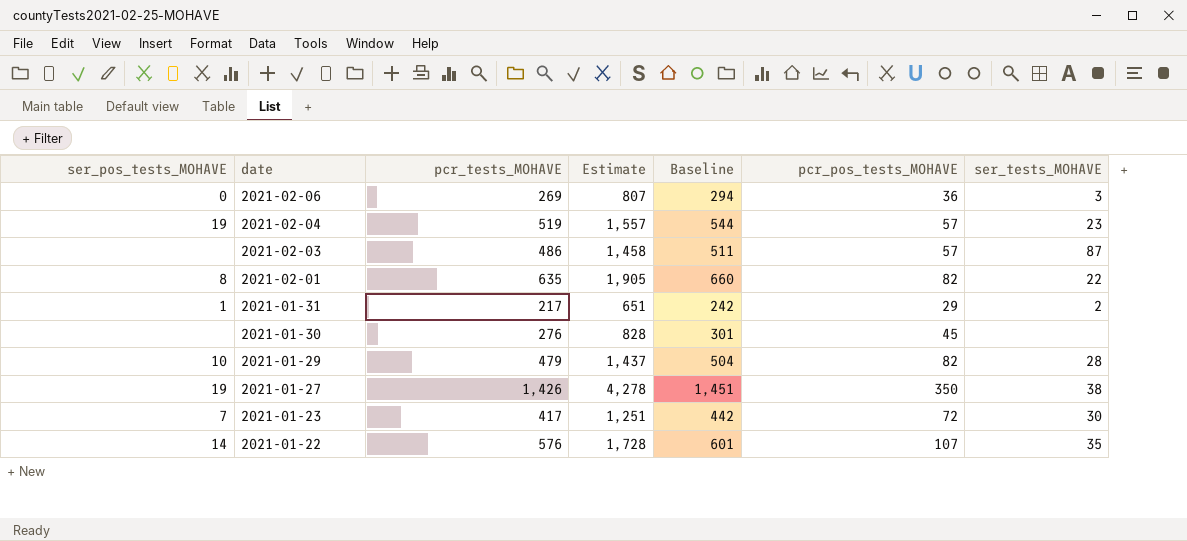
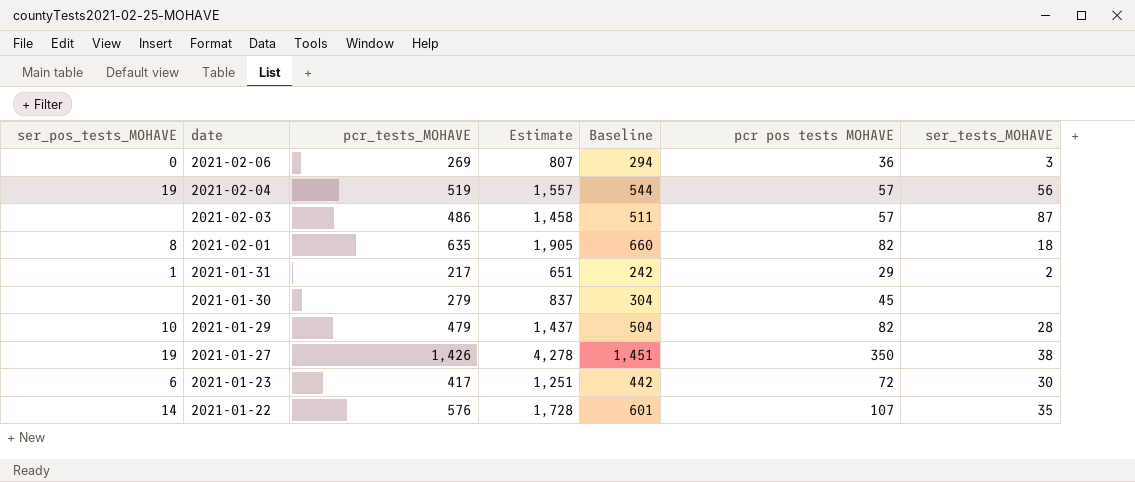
column name: pcr_pos_tests_MOHAVE -> pcr pos tests MOHAVE
2021-02-04 | ser_tests_MOHAVE: 23 -> 56
2021-02-01 | ser_tests_MOHAVE: 22 -> 18
2021-01-30 | pcr_tests_MOHAVE: 276 -> 279
2021-01-30 | Estimate: 828 -> 837
2021-01-30 | Baseline: 301 -> 304
2021-01-23 | ser_pos_tests_MOHAVE: 7 -> 6

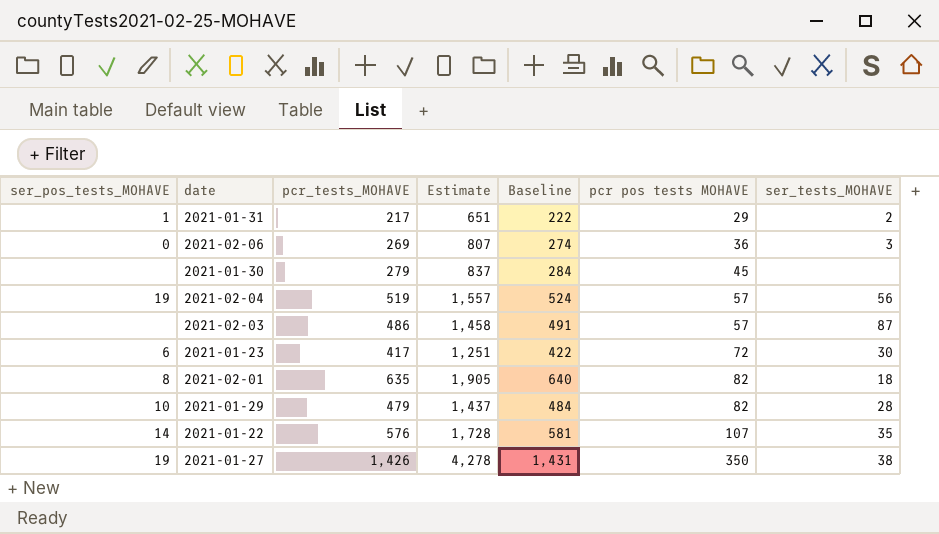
row order: date descending -> pcr pos tests MOHAVE ascending
column Baseline | formula: [pcr_tests_MOHAVE] + 25 -> [pcr_tests_MOHAVE] + 5

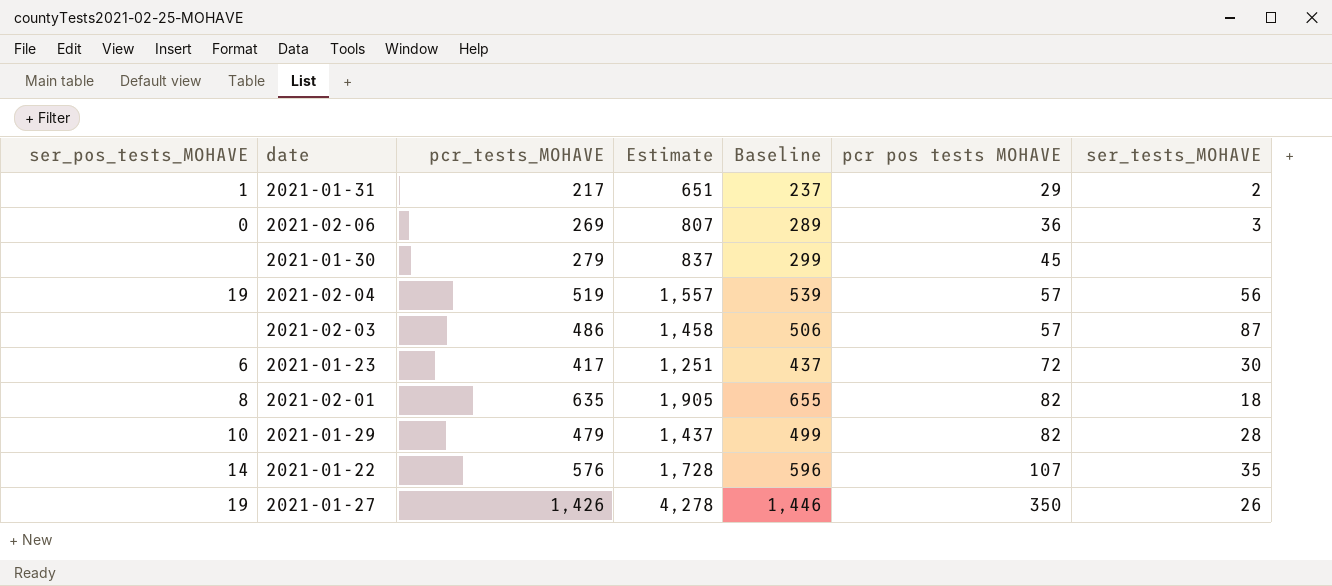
column Baseline | formula: [pcr_tests_MOHAVE] + 5 -> [pcr_tests_MOHAVE] + 20
2021-01-27 | ser_tests_MOHAVE: 38 -> 26

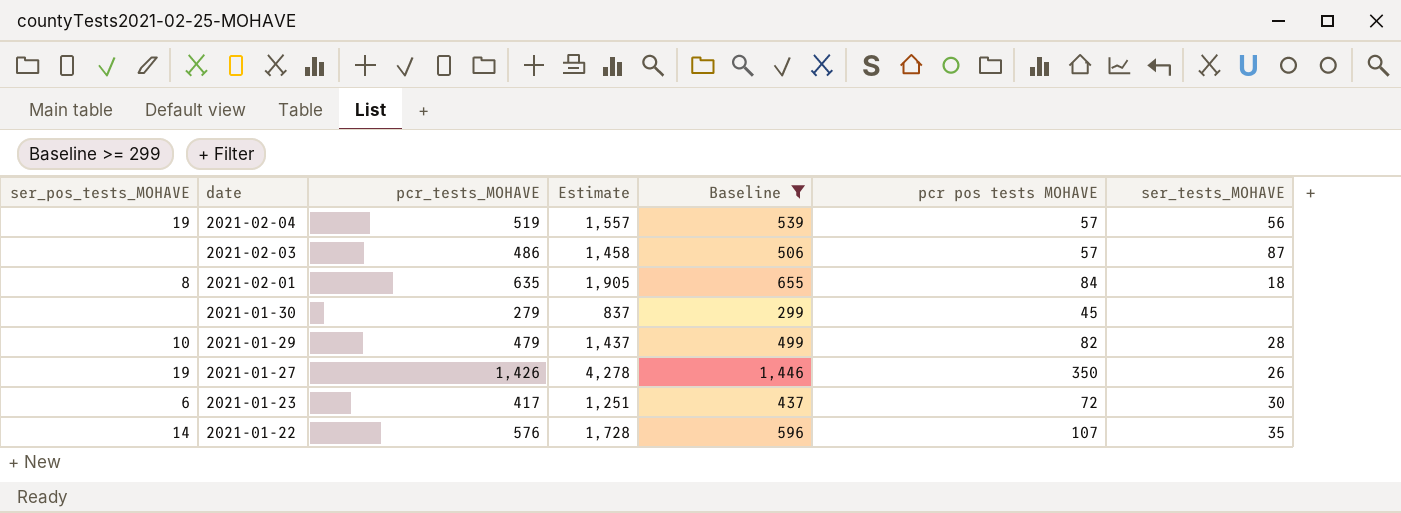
filter: none -> Baseline >= 299
row order: pcr pos tests MOHAVE ascending -> date descending
2021-02-01 | pcr pos tests MOHAVE: 82 -> 84

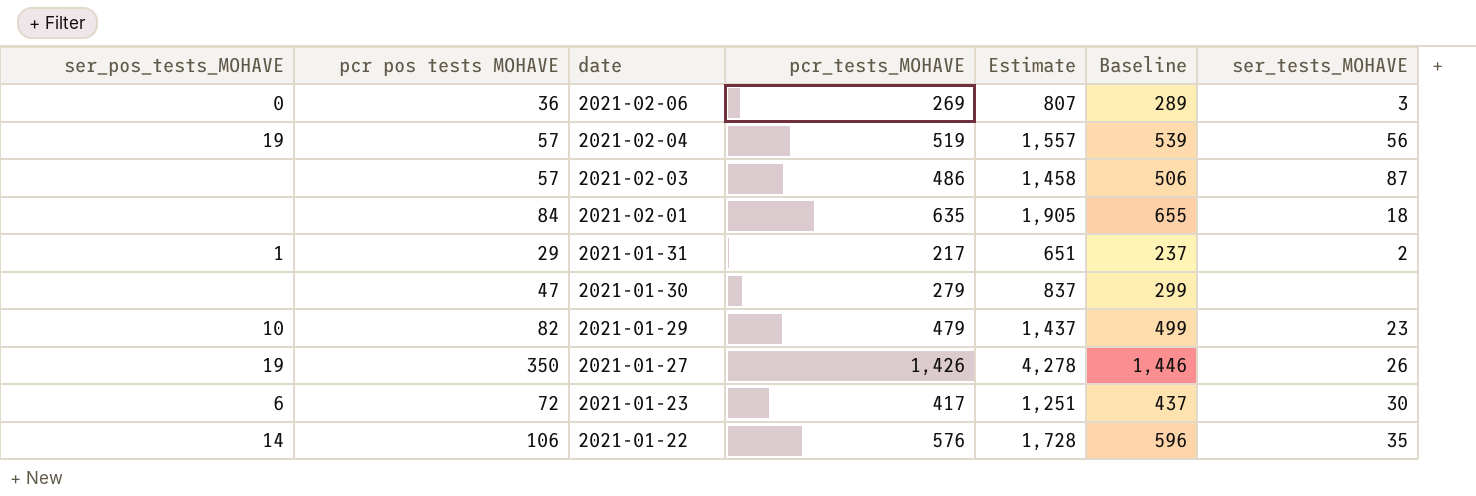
filter: Baseline >= 299 -> none
column pcr pos tests MOHAVE | position: 6 -> 2
2021-02-01 | ser_pos_tests_MOHAVE: 8 -> none
2021-01-30 | pcr pos tests MOHAVE: 45 -> 47
2021-01-29 | ser_tests_MOHAVE: 28 -> 23
2021-01-22 | pcr pos tests MOHAVE: 107 -> 106

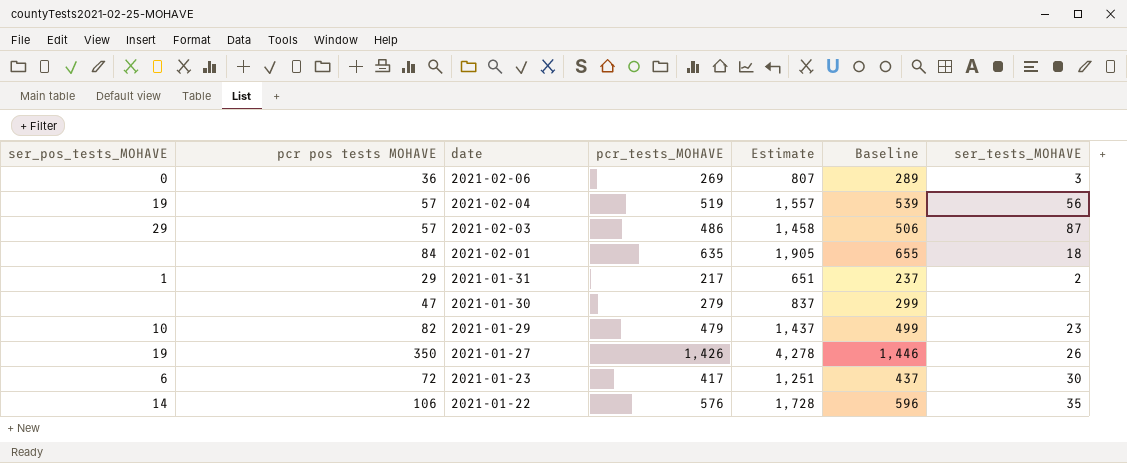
2021-02-03 | ser_pos_tests_MOHAVE: none -> 29

